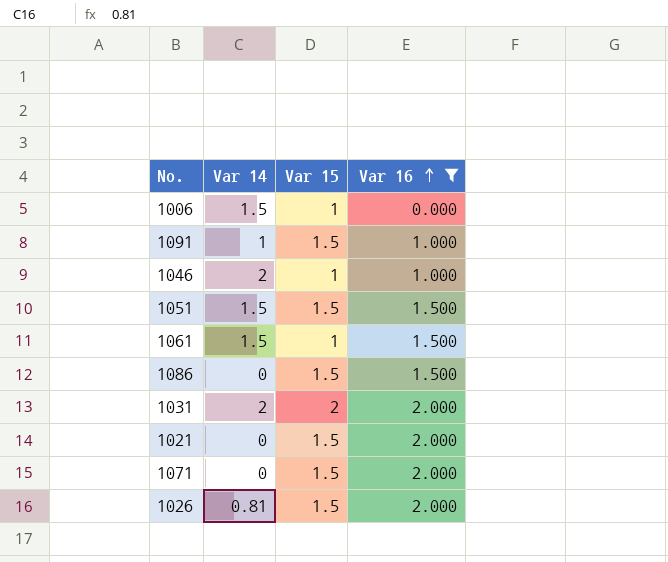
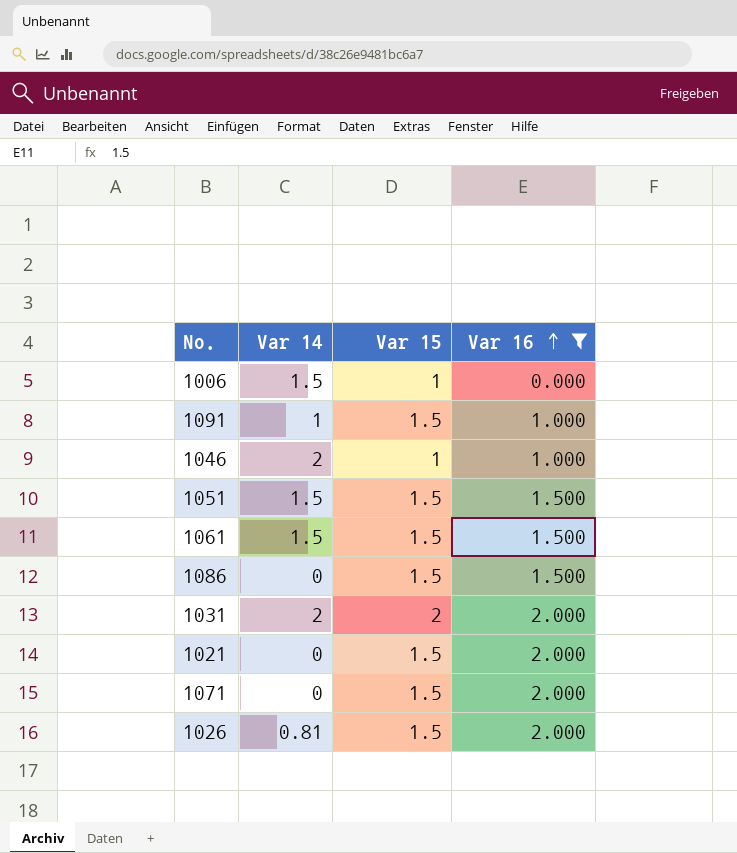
1061 | Var 15: 1 -> 1.5

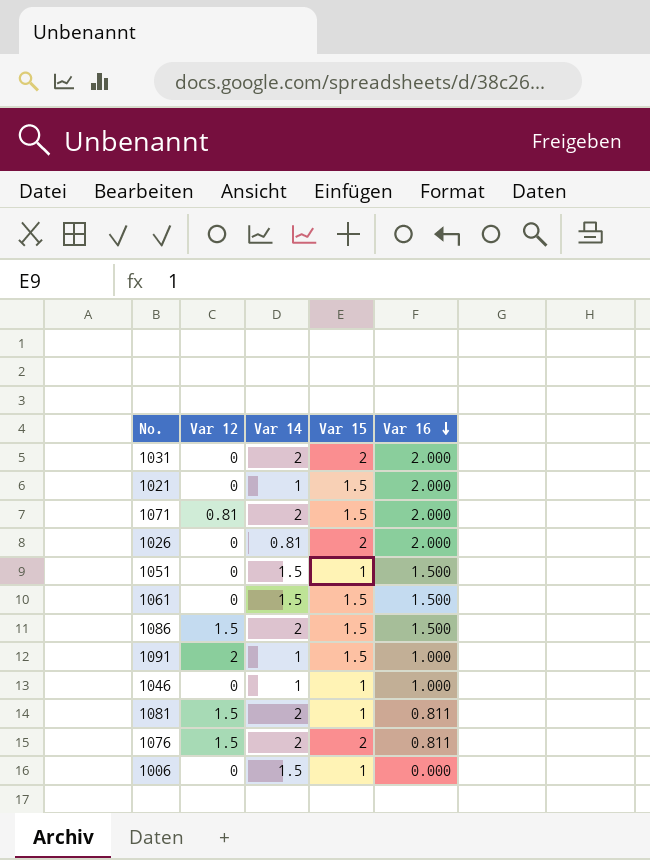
filter: Var 16 != 0.811 -> none
row order: Var 16 ascending -> Var 16 descending
column Var 12 | position: none -> 2
1021 | Var 14: 0 -> 1
1071 | Var 14: 0 -> 2
1026 | Var 15: 1.5 -> 2
1051 | Var 15: 1.5 -> 1
1086 | Var 14: 0 -> 2
1046 | Var 14: 2 -> 1

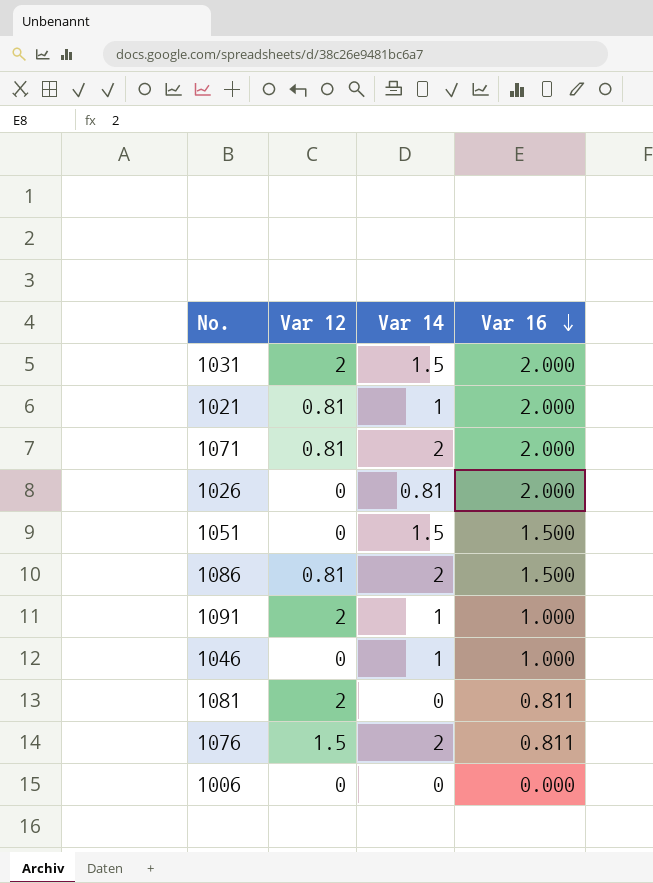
column Var 15 | position: 4 -> none
row 1061: 0 | 1.5 | 1.5 | 1.500 -> none
1031 | Var 12: 0 -> 2
1031 | Var 14: 2 -> 1.5
1021 | Var 12: 0 -> 0.81
1086 | Var 12: 1.5 -> 0.81
1081 | Var 12: 1.5 -> 2
1081 | Var 14: 2 -> 0
1006 | Var 14: 1.5 -> 0

